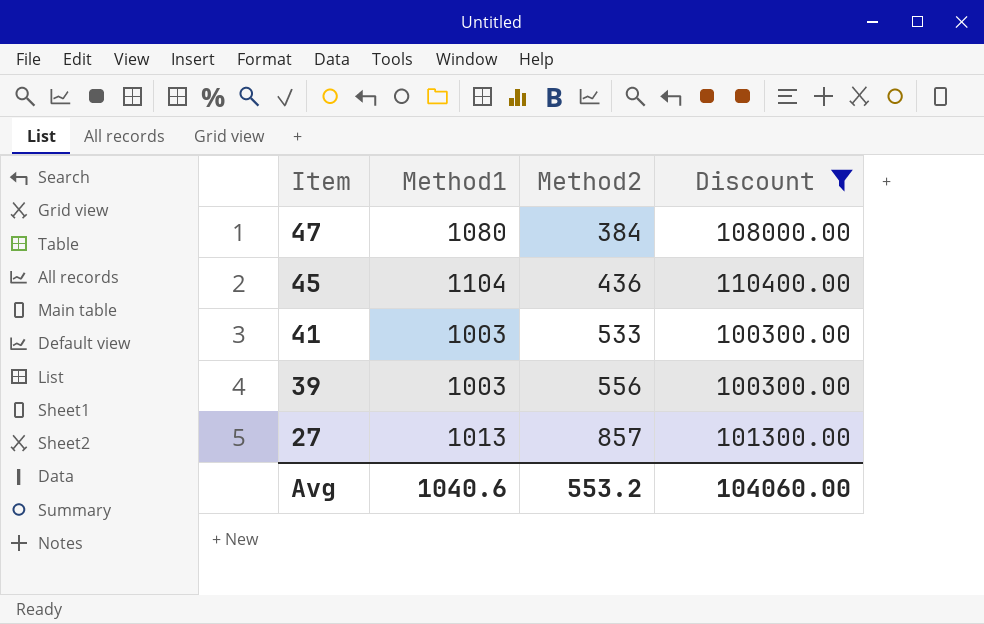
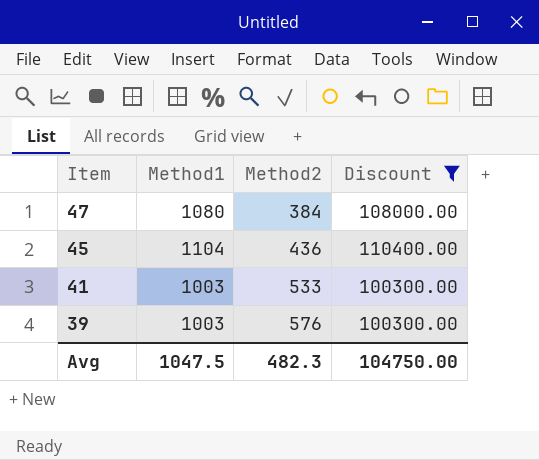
row 27: 1013 | 857 | 101300.00 -> none
39 | Method2: 556 -> 576
Avg | Method1: 1040.6 -> 1047.5
Avg | Method2: 553.2 -> 482.3
Avg | Discount: 104060.00 -> 104750.00

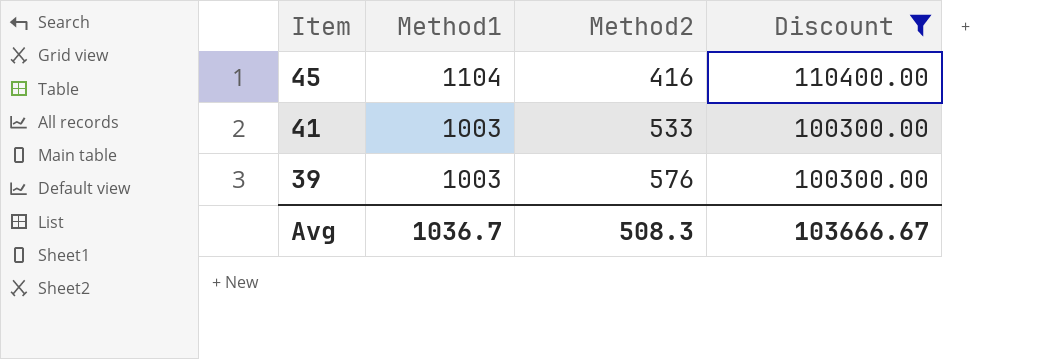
row 47: 1080 | 384 | 108000.00 -> none
45 | Method2: 436 -> 416
Avg | Method1: 1047.5 -> 1036.7
Avg | Method2: 482.3 -> 508.3
Avg | Discount: 104750.00 -> 103666.67

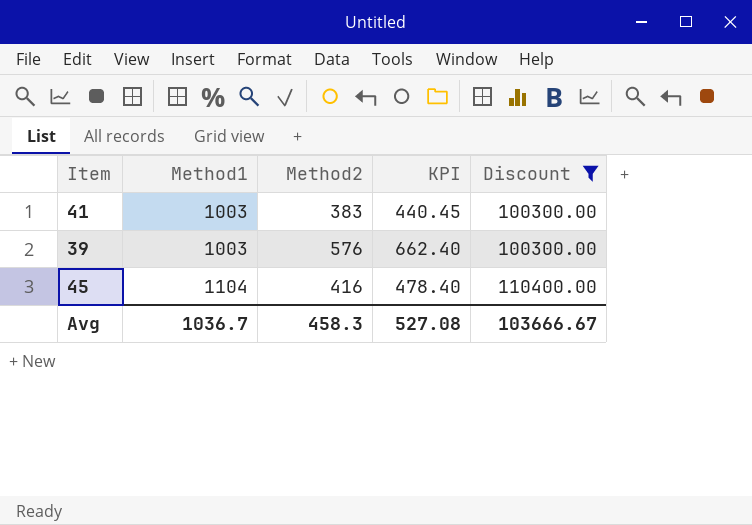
row order: Item descending -> Method1 ascending
column KPI | formula: none -> [Method2] * 1.15
41 | Method2: 533 -> 383
Avg | Method2: 508.3 -> 458.3

